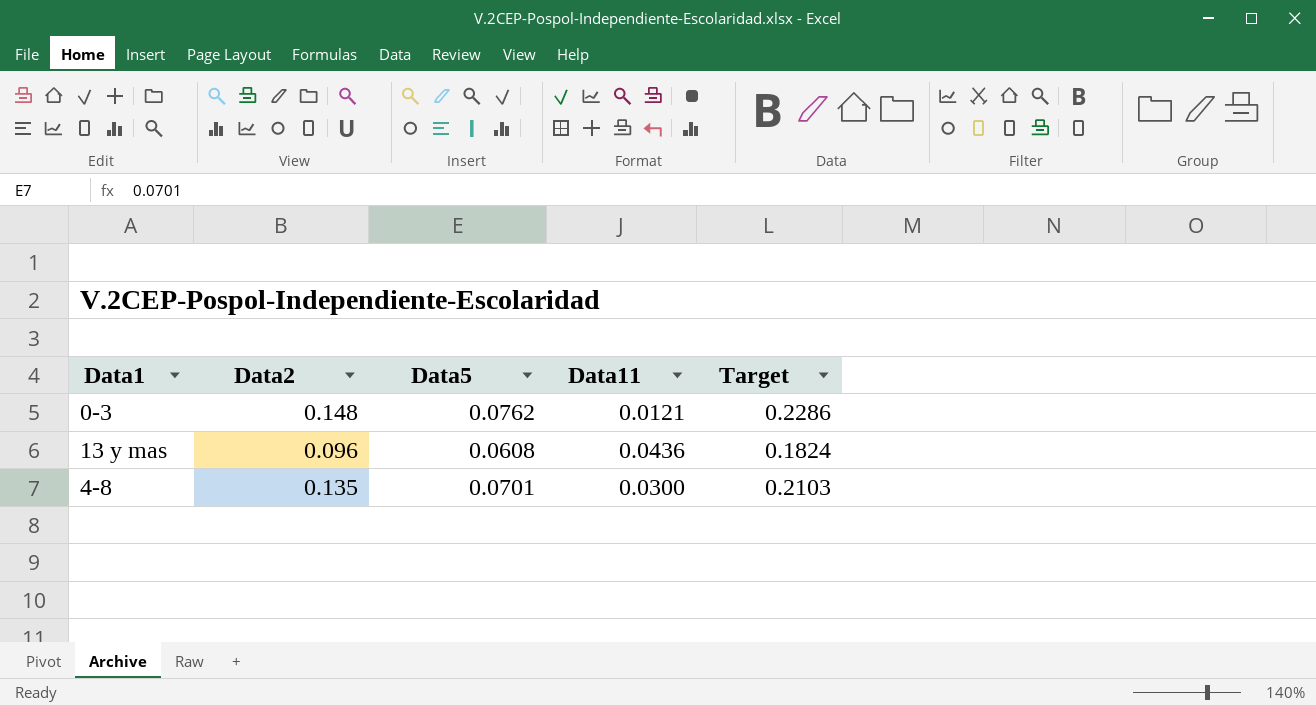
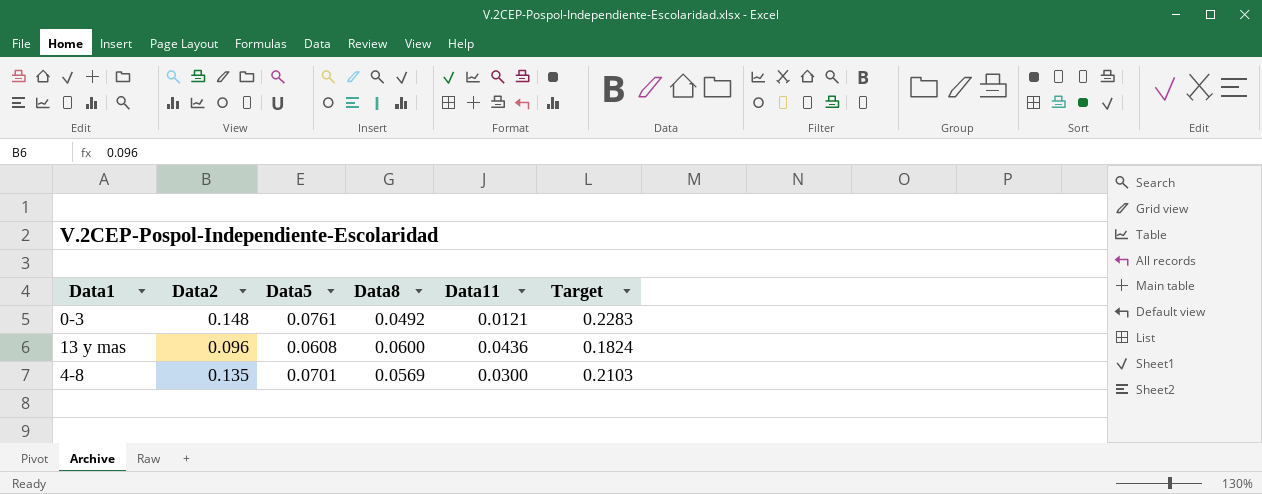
column Data8 | position: none -> 4
0-3 | Data5: 0.0762 -> 0.0761
0-3 | Target: 0.2286 -> 0.2283

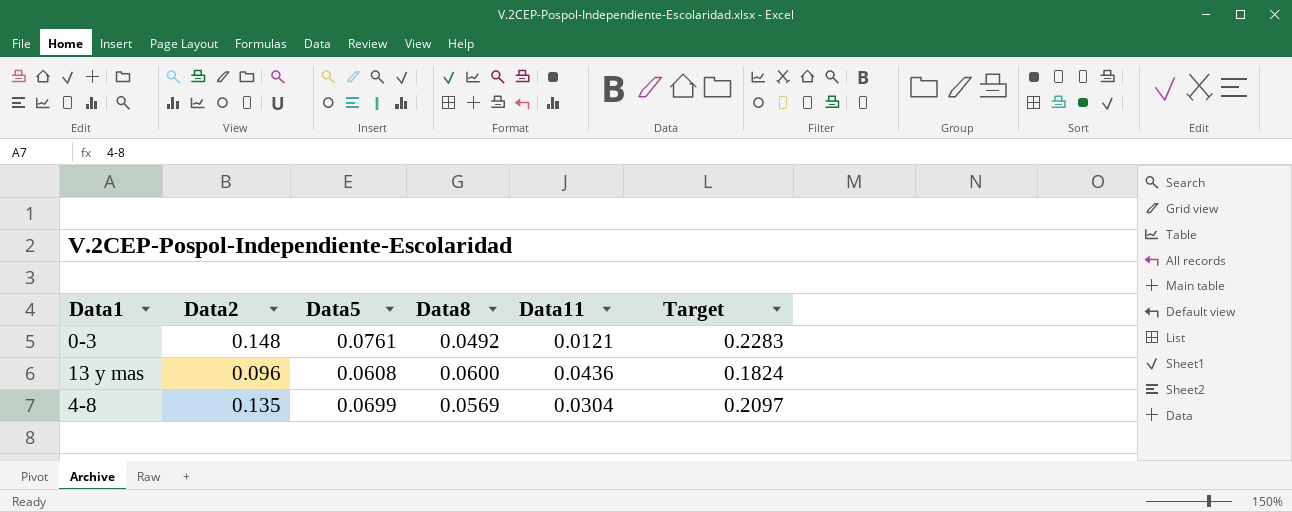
4-8 | Data5: 0.0701 -> 0.0699
4-8 | Data11: 0.0300 -> 0.0304
4-8 | Target: 0.2103 -> 0.2097

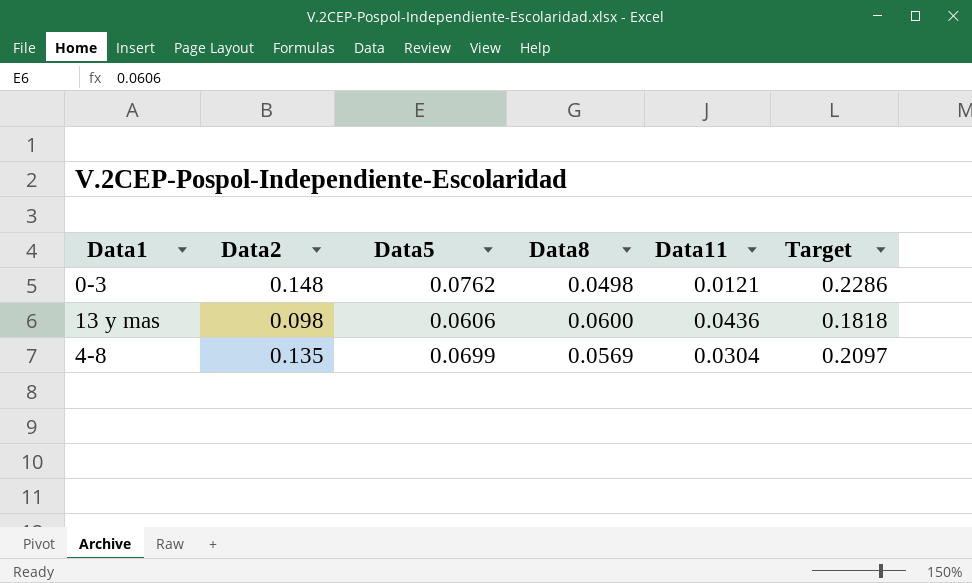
0-3 | Data5: 0.0761 -> 0.0762
0-3 | Data8: 0.0492 -> 0.0498
0-3 | Target: 0.2283 -> 0.2286
13 y mas | Data2: 0.096 -> 0.098
13 y mas | Data5: 0.0608 -> 0.0606
13 y mas | Target: 0.1824 -> 0.1818

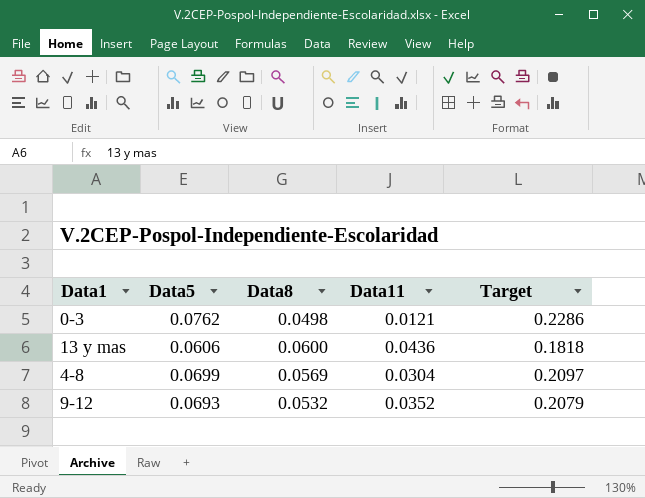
column Data2 | position: 2 -> none
row 9-12: none -> 0.0693 | 0.0532 | 0.0352 | 0.2079

